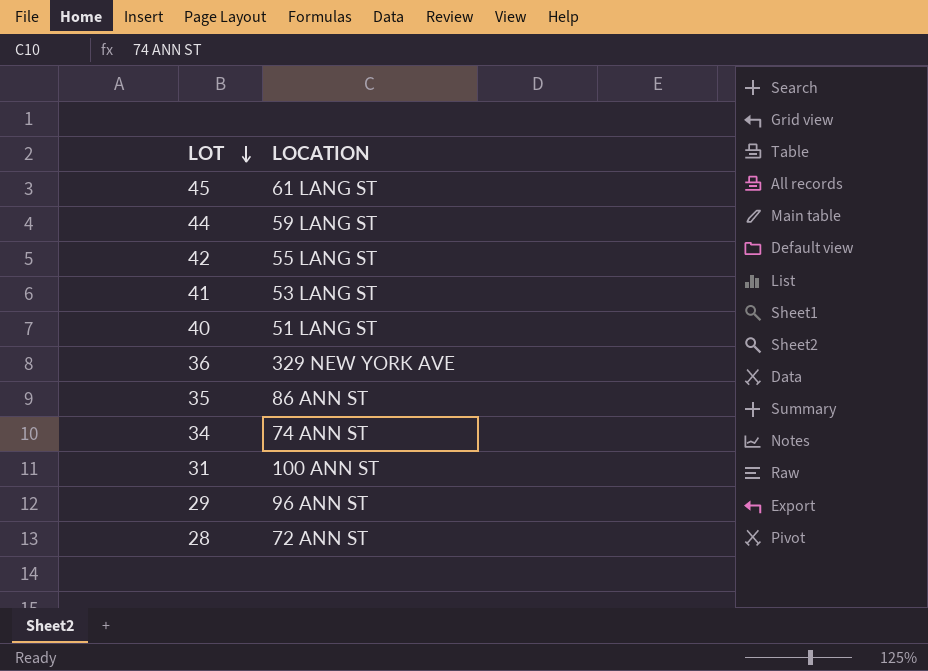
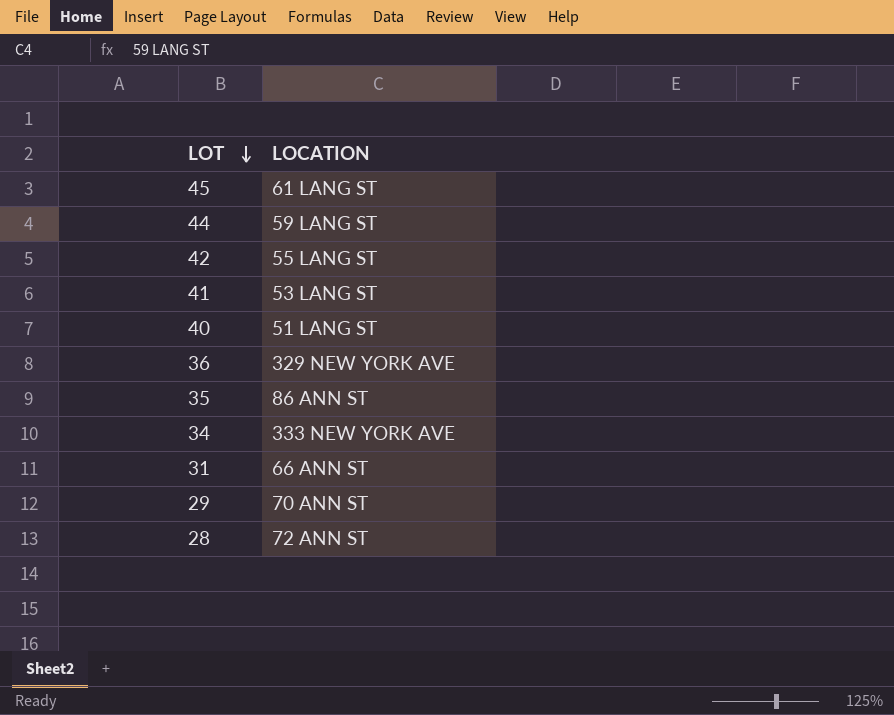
34 | LOCATION: 74 ANN ST -> 333 NEW YORK AVE
31 | LOCATION: 100 ANN ST -> 66 ANN ST
29 | LOCATION: 96 ANN ST -> 70 ANN ST

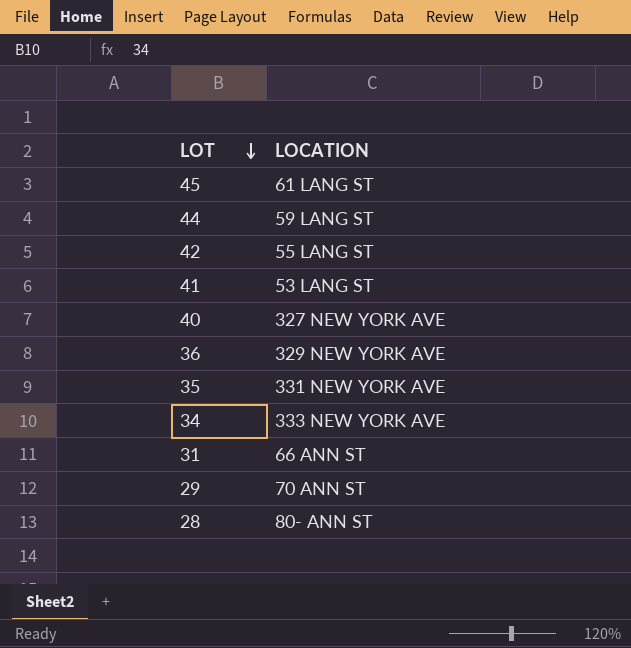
40 | LOCATION: 51 LANG ST -> 327 NEW YORK AVE
35 | LOCATION: 86 ANN ST -> 331 NEW YORK AVE
28 | LOCATION: 72 ANN ST -> 80- ANN ST

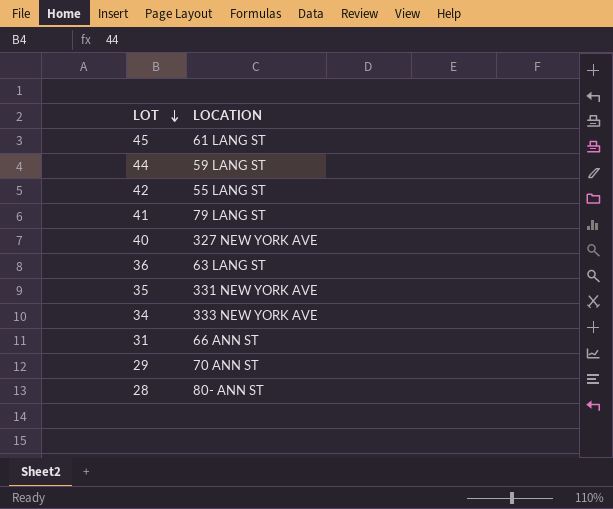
41 | LOCATION: 53 LANG ST -> 79 LANG ST
36 | LOCATION: 329 NEW YORK AVE -> 63 LANG ST

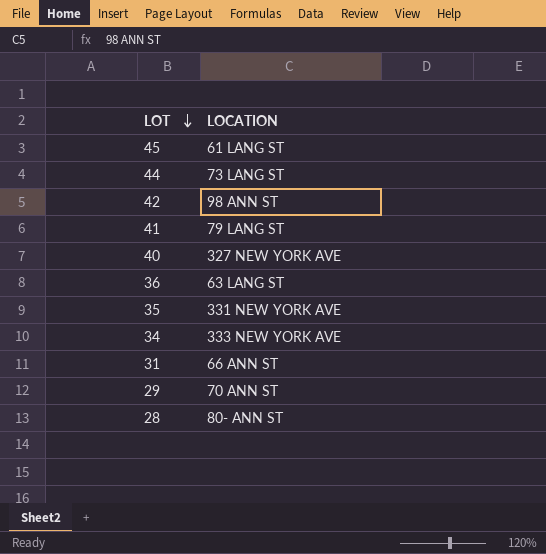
44 | LOCATION: 59 LANG ST -> 73 LANG ST
42 | LOCATION: 55 LANG ST -> 98 ANN ST

